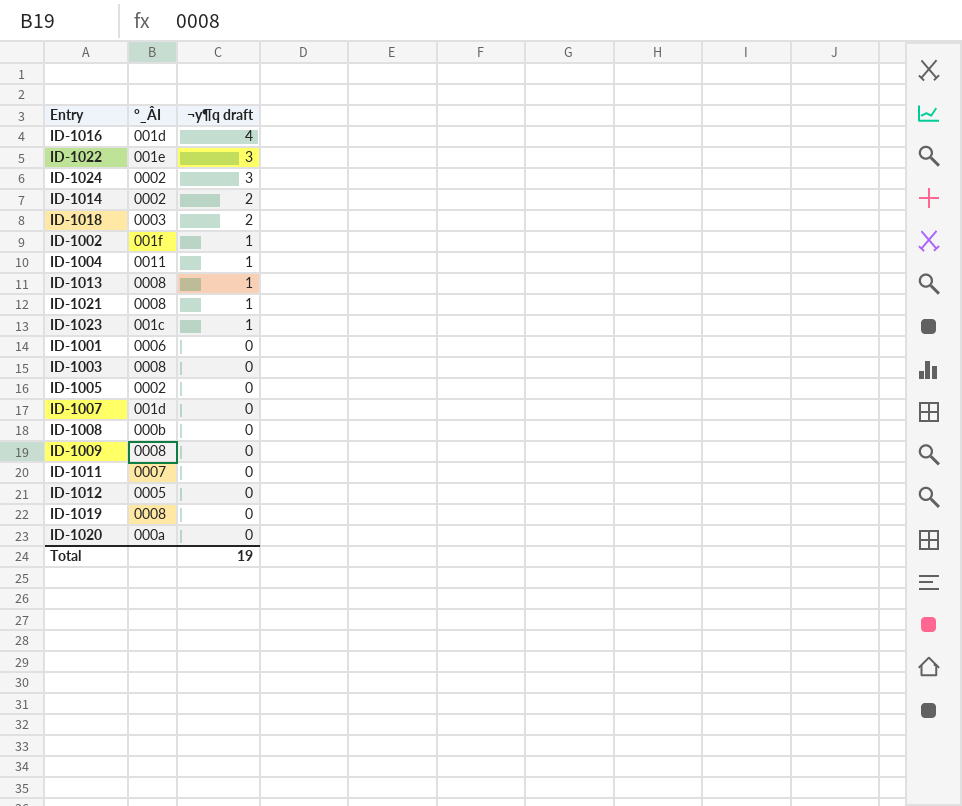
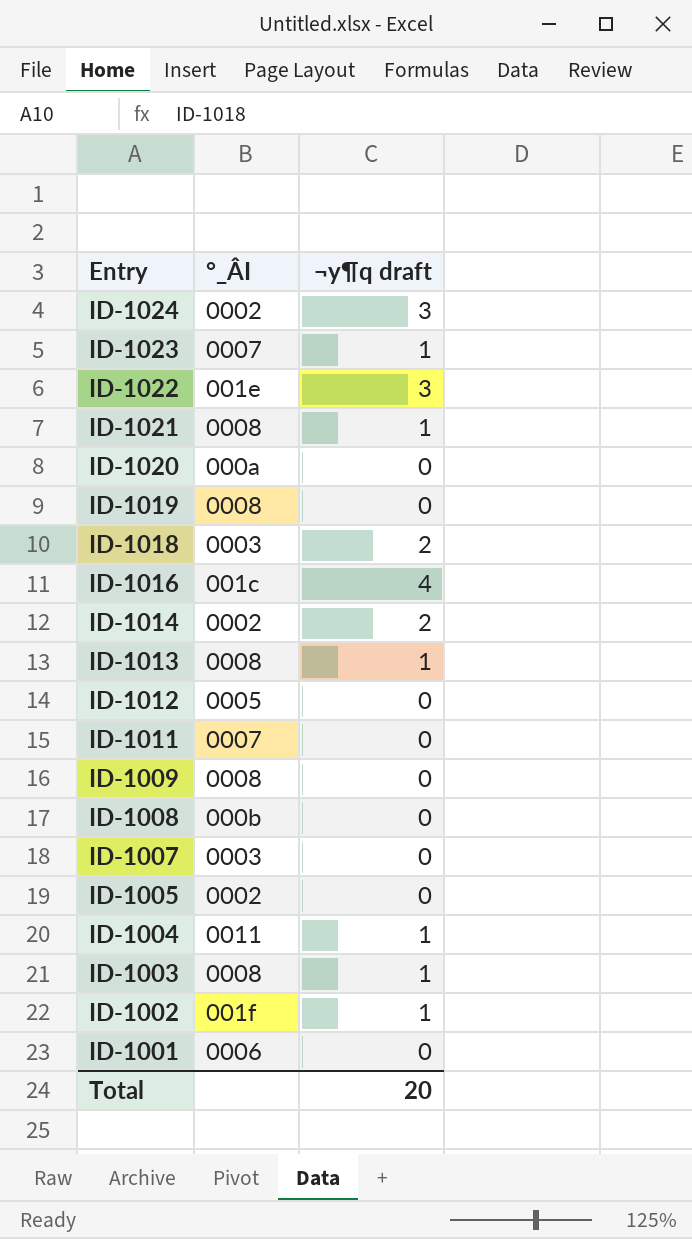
row order: ¬y¶q draft descending -> Entry descending
ID-1023 | °_ÂI: 001c -> 0007
ID-1016 | °_ÂI: 001d -> 001c
ID-1007 | °_ÂI: 001d -> 0003
ID-1003 | ¬y¶q draft: 0 -> 1
Total | ¬y¶q draft: 19 -> 20

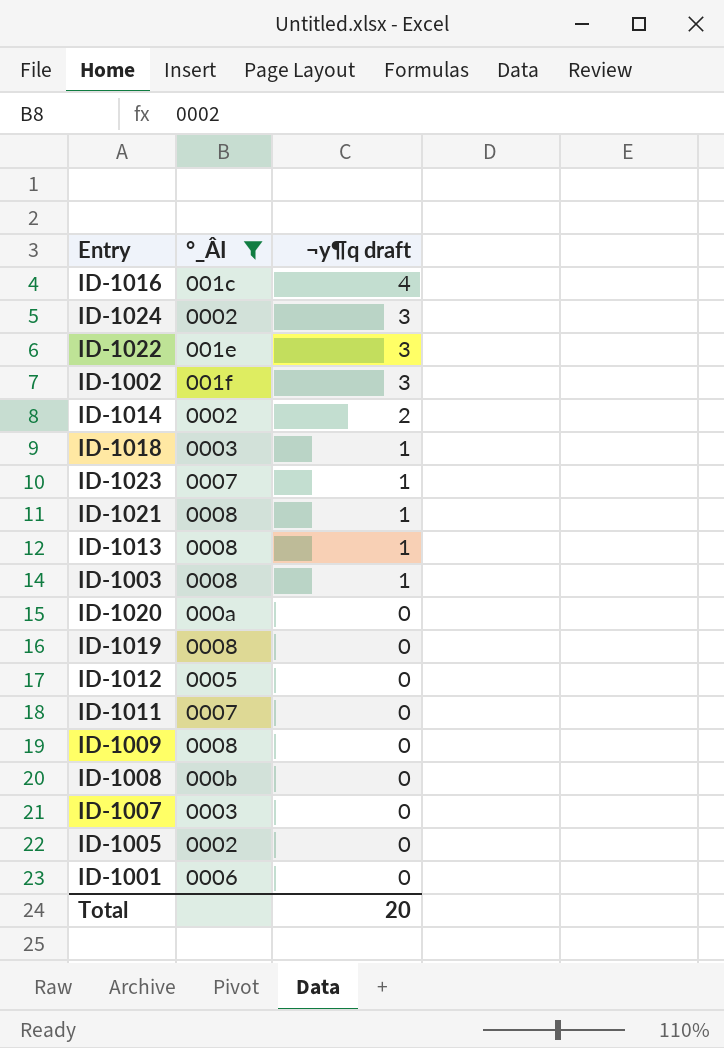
filter: none -> °_ÂI != 0011
row order: Entry descending -> ¬y¶q draft descending
ID-1002 | ¬y¶q draft: 1 -> 3
ID-1018 | ¬y¶q draft: 2 -> 1

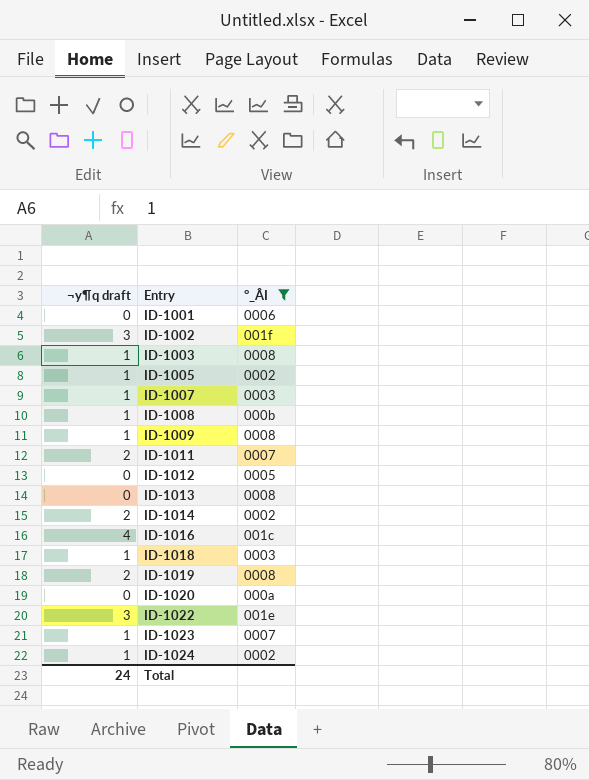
row order: ¬y¶q draft descending -> Entry ascending
column ¬y¶q draft | position: 3 -> 1
row ID-1021: 0008 | 1 -> none
ID-1005 | ¬y¶q draft: 0 -> 1
ID-1007 | ¬y¶q draft: 0 -> 1
ID-1008 | ¬y¶q draft: 0 -> 1
ID-1009 | ¬y¶q draft: 0 -> 1
ID-1011 | ¬y¶q draft: 0 -> 2
ID-1013 | ¬y¶q draft: 1 -> 0
ID-1019 | ¬y¶q draft: 0 -> 2
ID-1024 | ¬y¶q draft: 3 -> 1
Total | ¬y¶q draft: 20 -> 24

